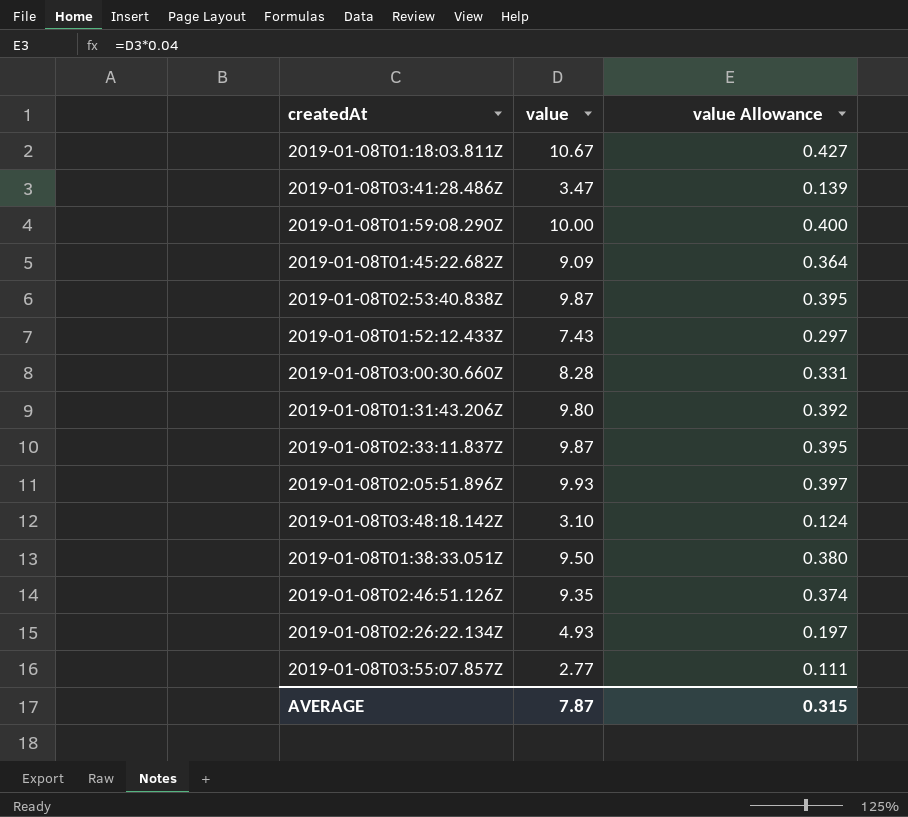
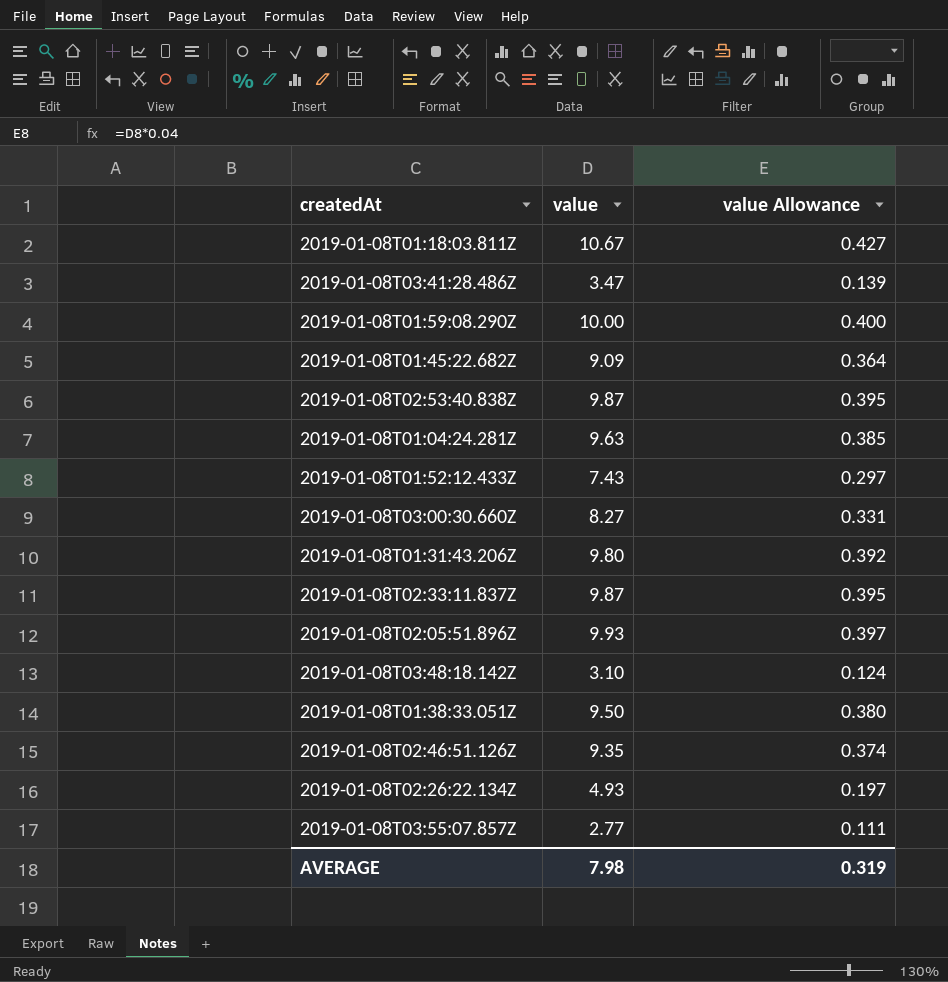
row 2019-01-08T01:04:24.281Z: none -> 9.63 | 0.385
2019-01-08T03:00:30.660Z | value: 8.28 -> 8.27
AVERAGE | value: 7.87 -> 7.98
AVERAGE | value Allowance: 0.315 -> 0.319

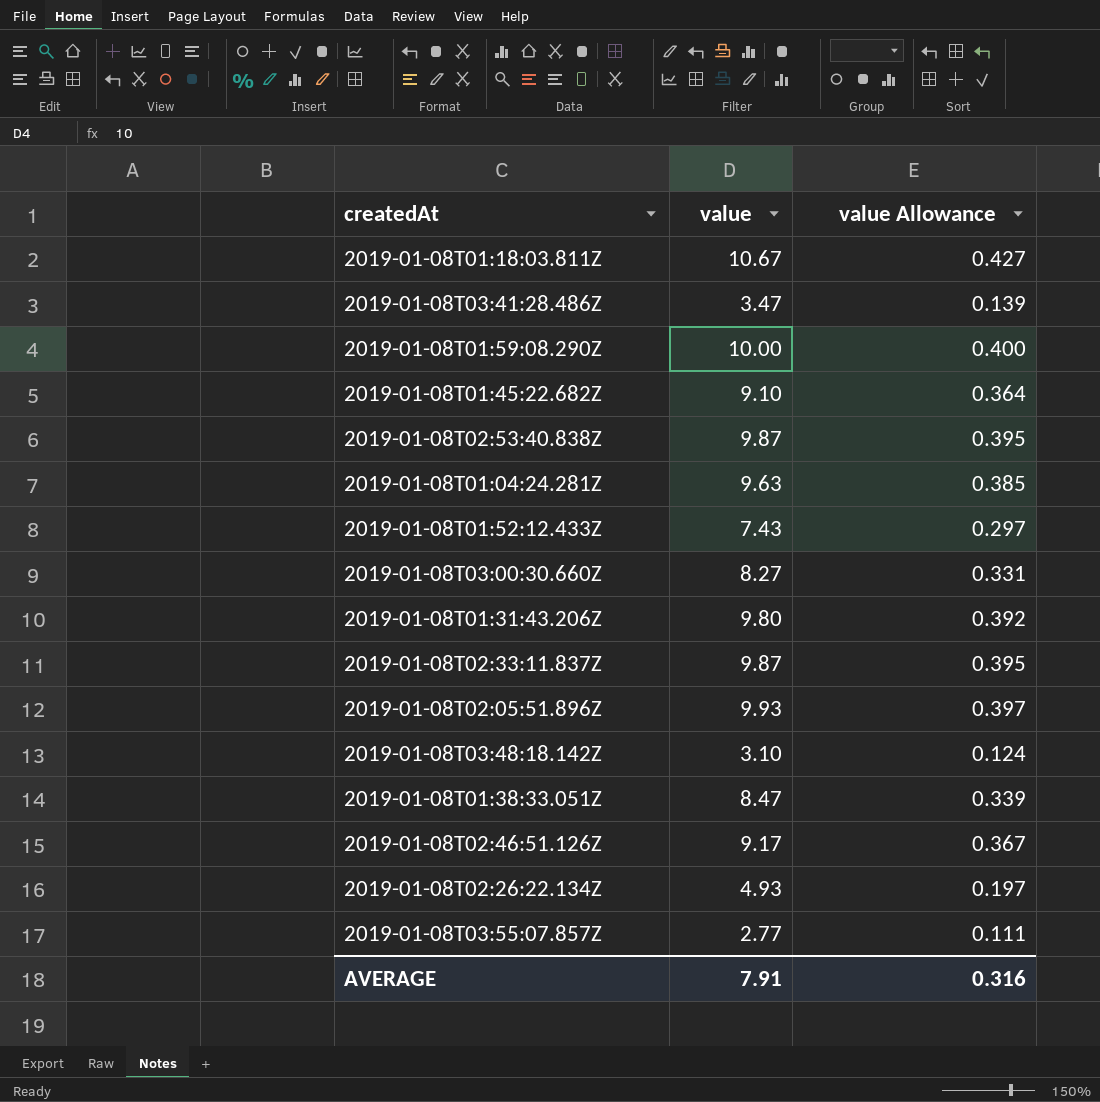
2019-01-08T01:45:22.682Z | value: 9.09 -> 9.10
2019-01-08T01:38:33.051Z | value: 9.50 -> 8.47
2019-01-08T01:38:33.051Z | value Allowance: 0.380 -> 0.339
2019-01-08T02:46:51.126Z | value: 9.35 -> 9.17
2019-01-08T02:46:51.126Z | value Allowance: 0.374 -> 0.367
AVERAGE | value: 7.98 -> 7.91
AVERAGE | value Allowance: 0.319 -> 0.316

